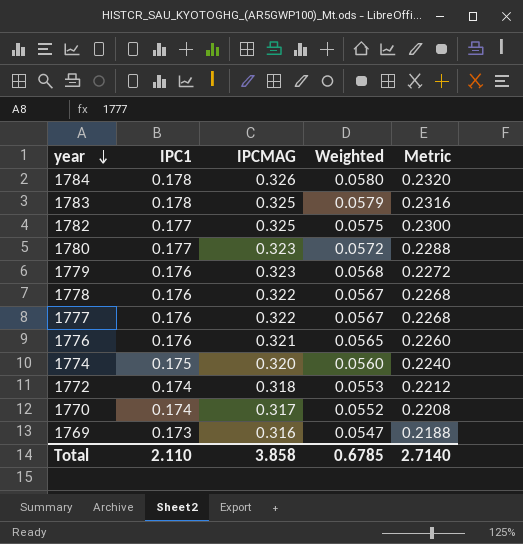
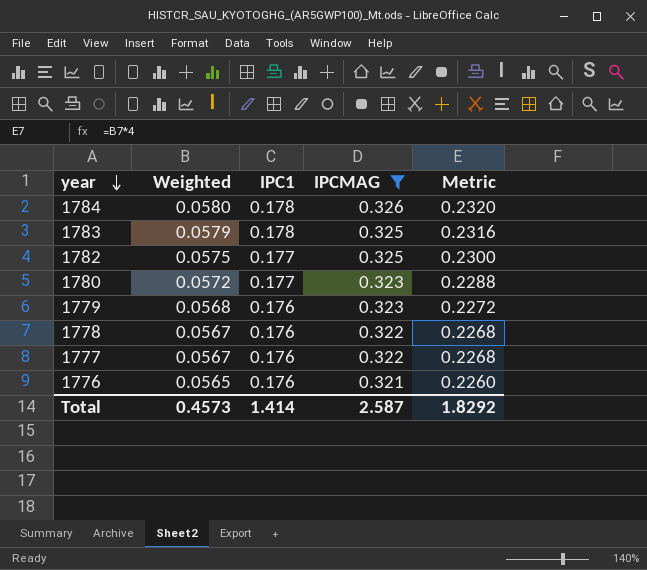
filter: none -> IPCMAG >= 0.321
column Weighted | position: 4 -> 2
Total | Weighted: 0.6785 -> 0.4573
Total | IPC1: 2.110 -> 1.414
Total | IPCMAG: 3.858 -> 2.587
Total | Metric: 2.7140 -> 1.8292

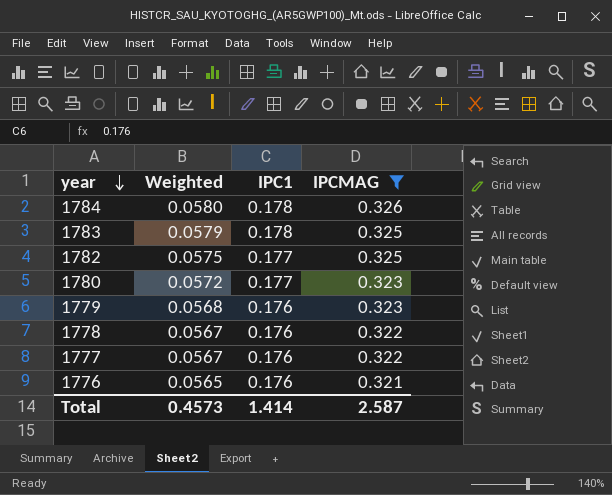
column Metric | formula: [Weighted] * 4 -> none

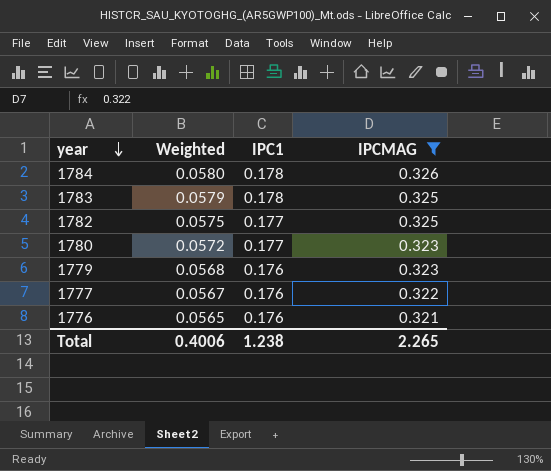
row 1778: 0.0567 | 0.176 | 0.322 -> none
Total | Weighted: 0.4573 -> 0.4006
Total | IPC1: 1.414 -> 1.238
Total | IPCMAG: 2.587 -> 2.265

